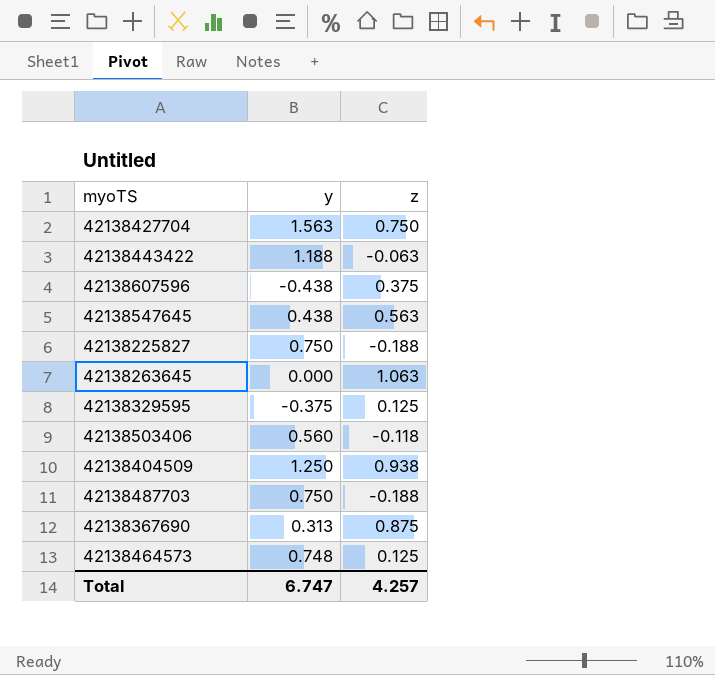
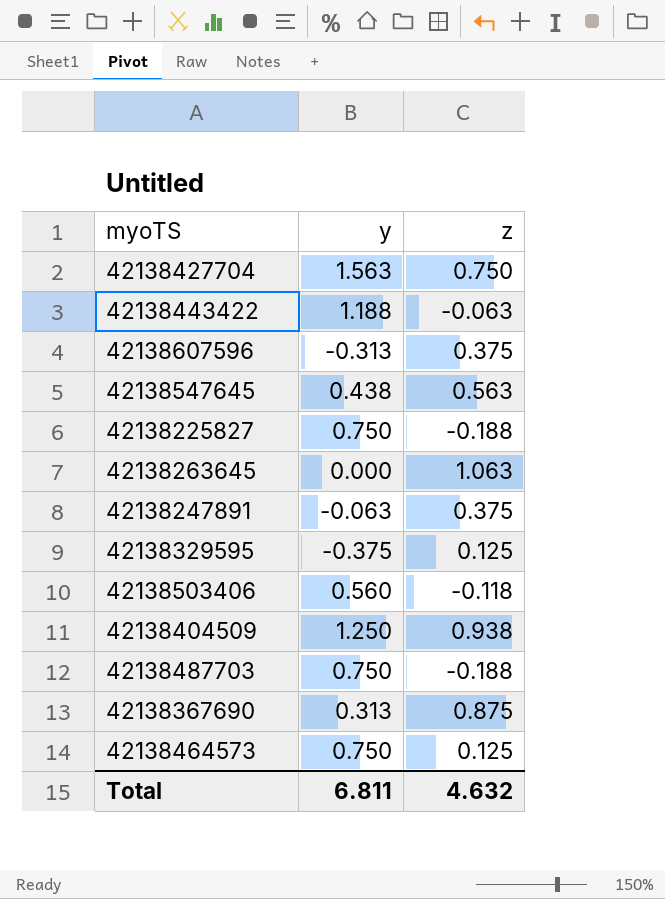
42138607596 | y: -0.438 -> -0.313
row 42138247891: none -> -0.063 | 0.375
42138464573 | y: 0.748 -> 0.750
Total | y: 6.747 -> 6.811
Total | z: 4.257 -> 4.632

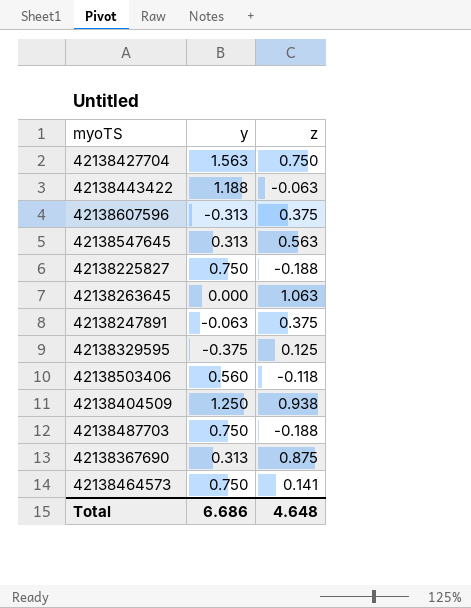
42138547645 | y: 0.438 -> 0.313
42138464573 | z: 0.125 -> 0.141
Total | y: 6.811 -> 6.686
Total | z: 4.632 -> 4.648

